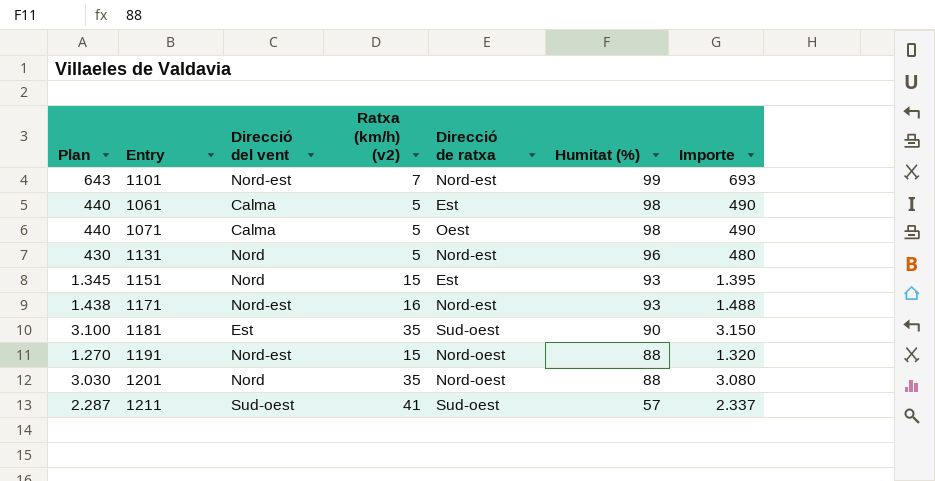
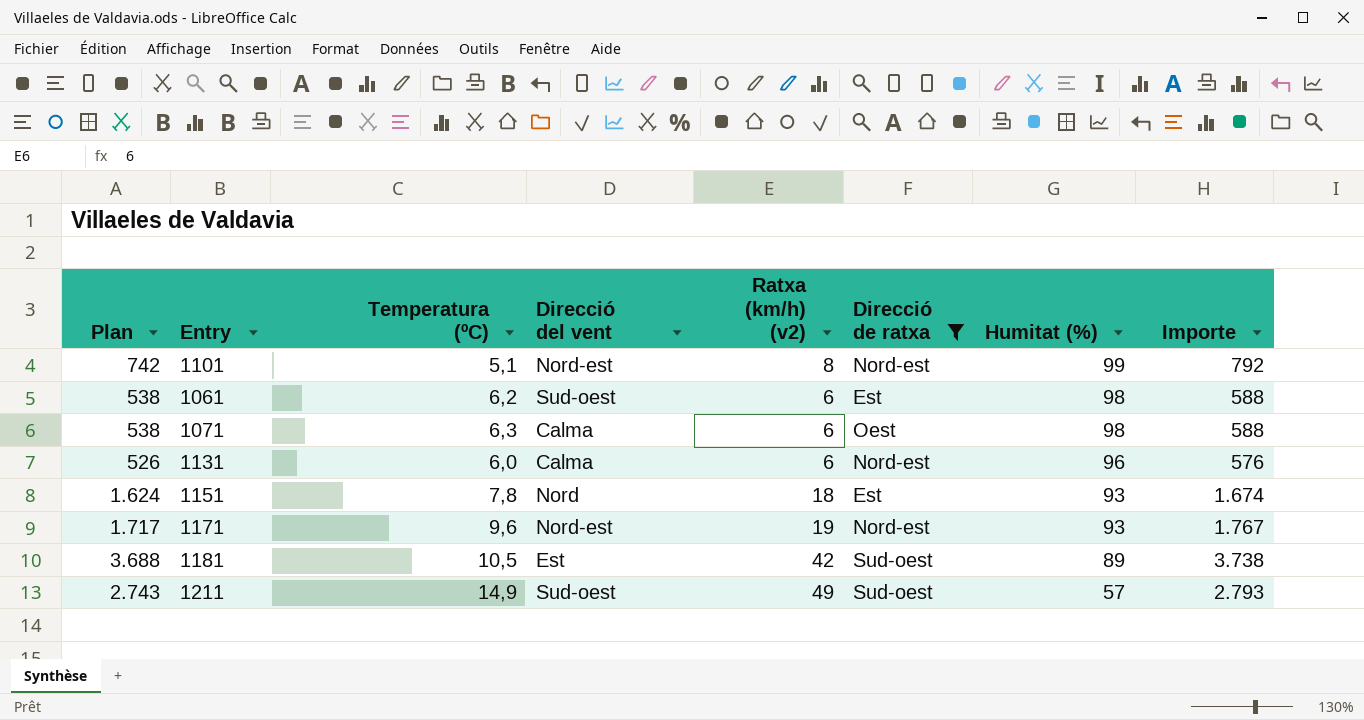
filter: none -> Direcció de ratxa != Nord-oest
column Temperatura (ºC) | position: none -> 3
1101 | Plan: 643 -> 742
1101 | Ratxa (km/h) (v2): 7 -> 8
1101 | Importe: 693 -> 792
1061 | Plan: 440 -> 538
1061 | Direcció del vent: Calma -> Sud-oest
1061 | Ratxa (km/h) (v2): 5 -> 6
1061 | Importe: 490 -> 588
1071 | Plan: 440 -> 538
1071 | Ratxa (km/h) (v2): 5 -> 6
1071 | Importe: 490 -> 588
1131 | Plan: 430 -> 526
1131 | Direcció del vent: Nord -> Calma
1131 | Ratxa (km/h) (v2): 5 -> 6
1131 | Importe: 480 -> 576
1151 | Plan: 1.345 -> 1.624
1151 | Ratxa (km/h) (v2): 15 -> 18
1151 | Importe: 1.395 -> 1.674
1171 | Plan: 1.438 -> 1.717
1171 | Ratxa (km/h) (v2): 16 -> 19
1171 | Importe: 1.488 -> 1.767
1181 | Plan: 3.100 -> 3.688
1181 | Ratxa (km/h) (v2): 35 -> 42
1181 | Humitat (%): 90 -> 89
1181 | Importe: 3.150 -> 3.738
1211 | Plan: 2.287 -> 2.743
1211 | Ratxa (km/h) (v2): 41 -> 49
1211 | Importe: 2.337 -> 2.793

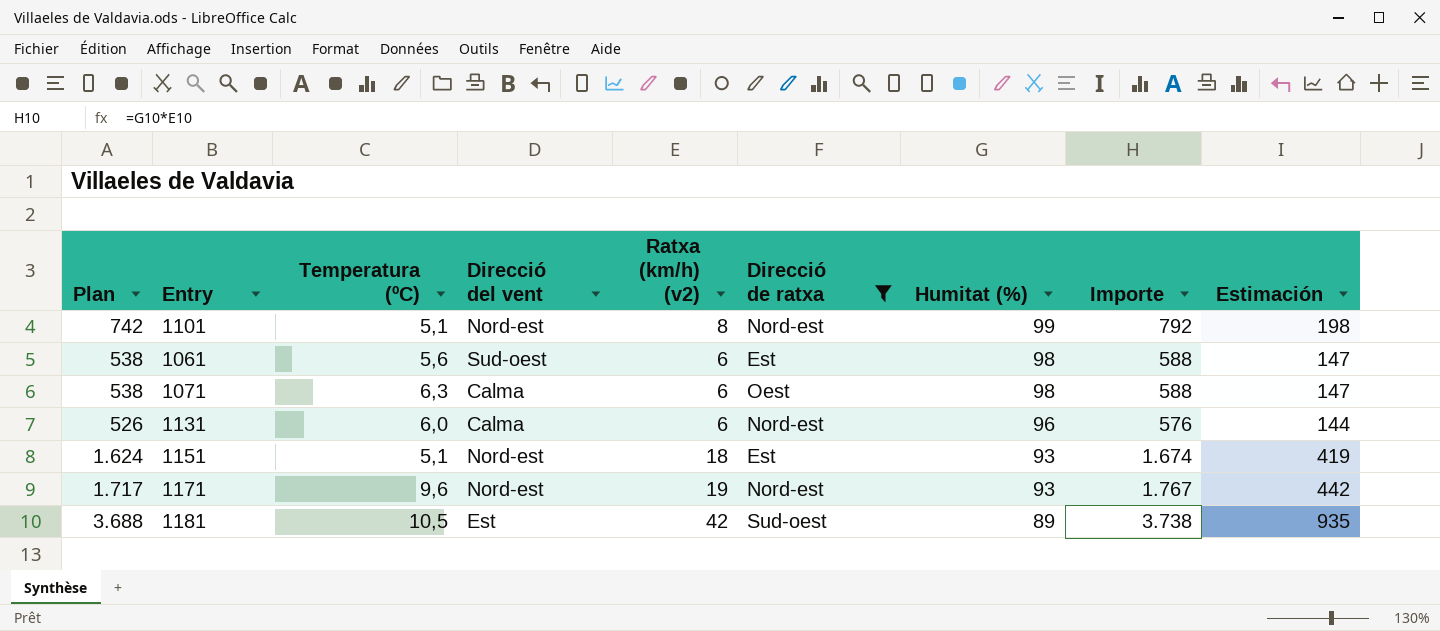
column Estimación | formula: none -> [Importe] * 0,25
row 1211: 2.743 | 14,9 | Sud-oest | 49 | Sud-oest | 57 | 2.793 -> none
1061 | Temperatura (ºC): 6,2 -> 5,6
1151 | Temperatura (ºC): 7,8 -> 5,1
1151 | Direcció del vent: Nord -> Nord-est

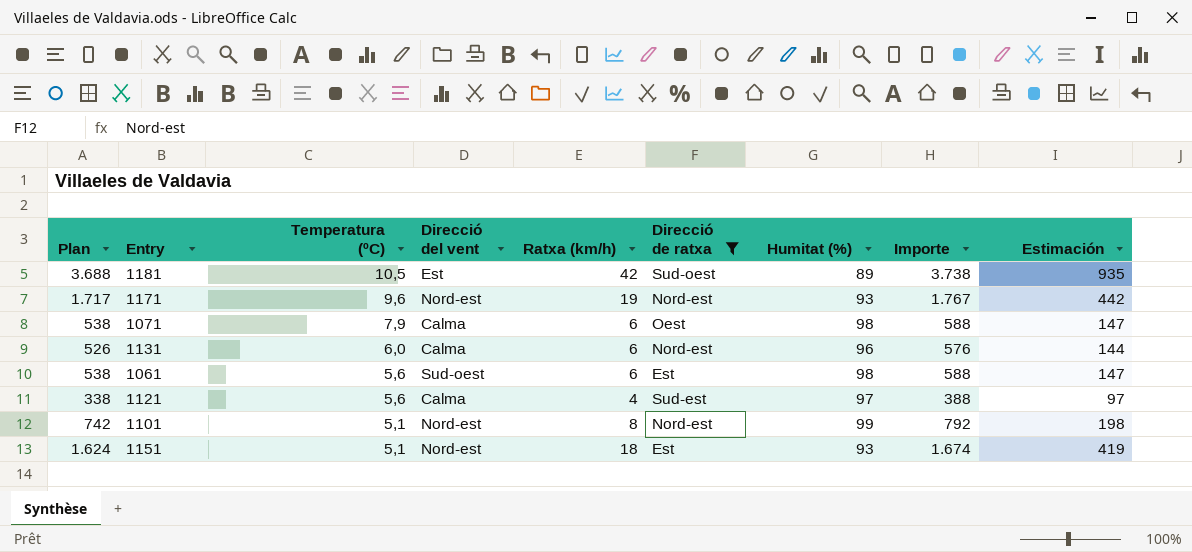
row order: Humitat (%) descending -> Temperatura (ºC) descending
column name: Ratxa (km/h) (v2) -> Ratxa (km/h)
1071 | Temperatura (ºC): 6,3 -> 7,9
row 1121: none -> 338 | 5,6 | Calma | 4 | Sud-est | 97 | 388 | 97

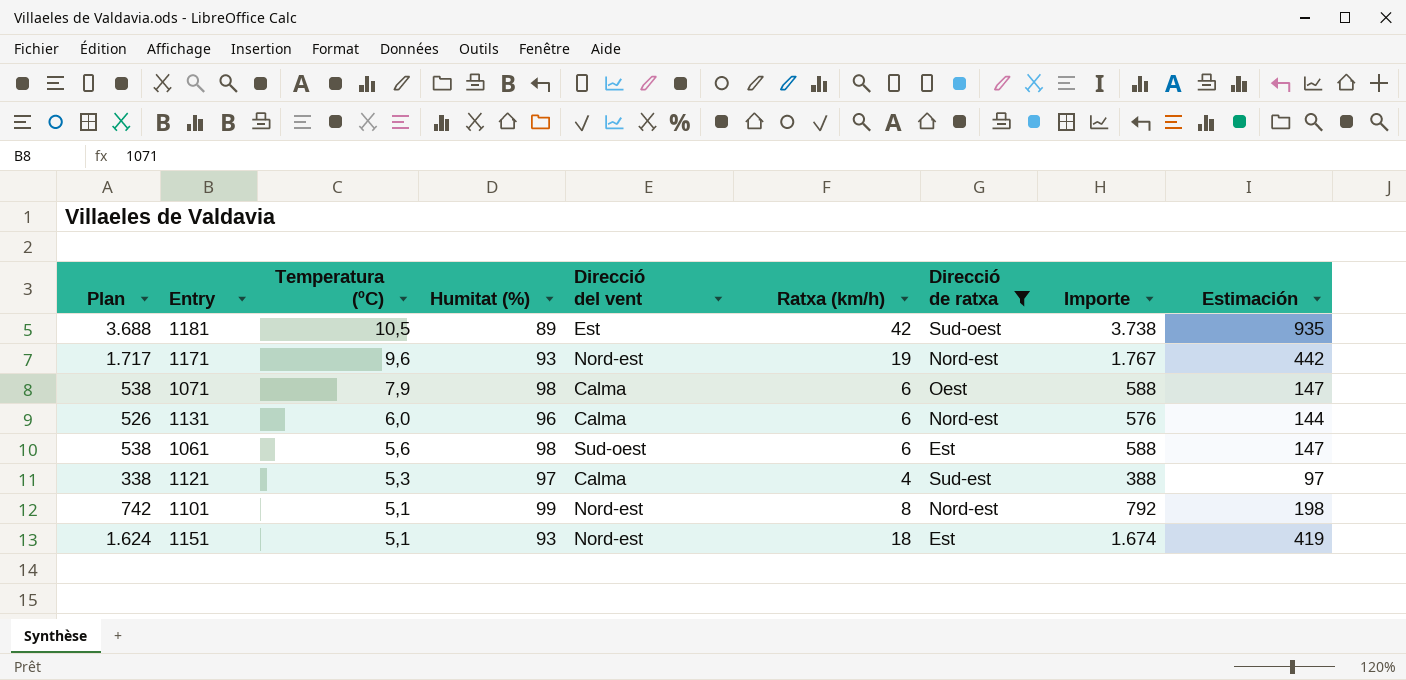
column Humitat (%) | position: 7 -> 4
1121 | Temperatura (ºC): 5,6 -> 5,3

